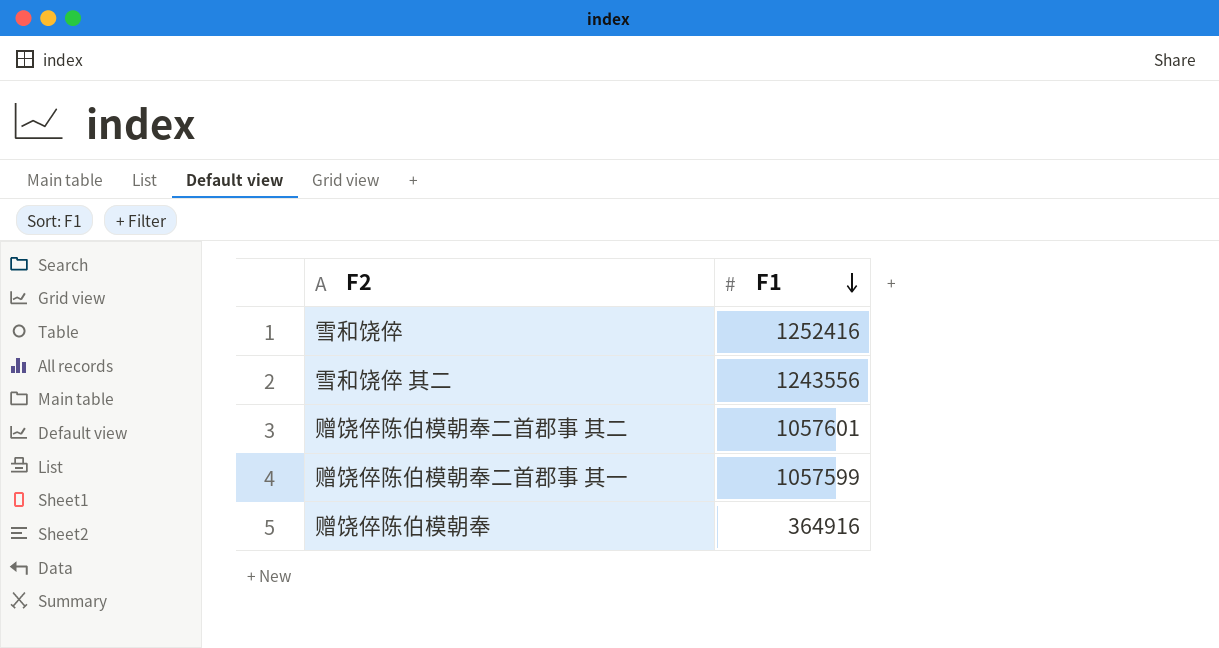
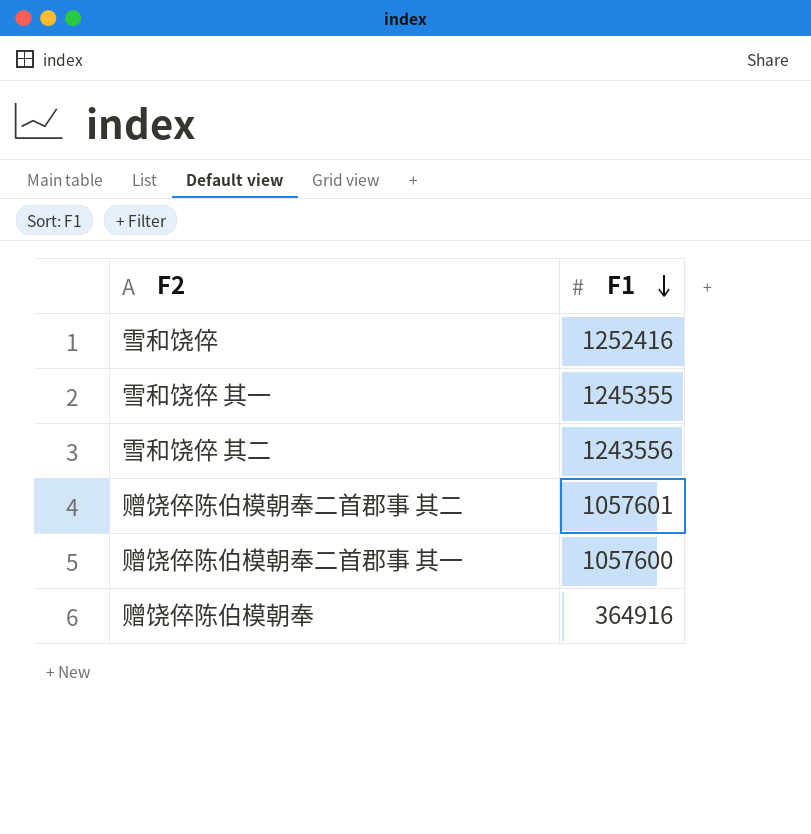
row 雪和饶倅 其一: none -> 1245355
赠饶倅陈伯模朝奉二首郡事 其一 | F1: 1057599 -> 1057600

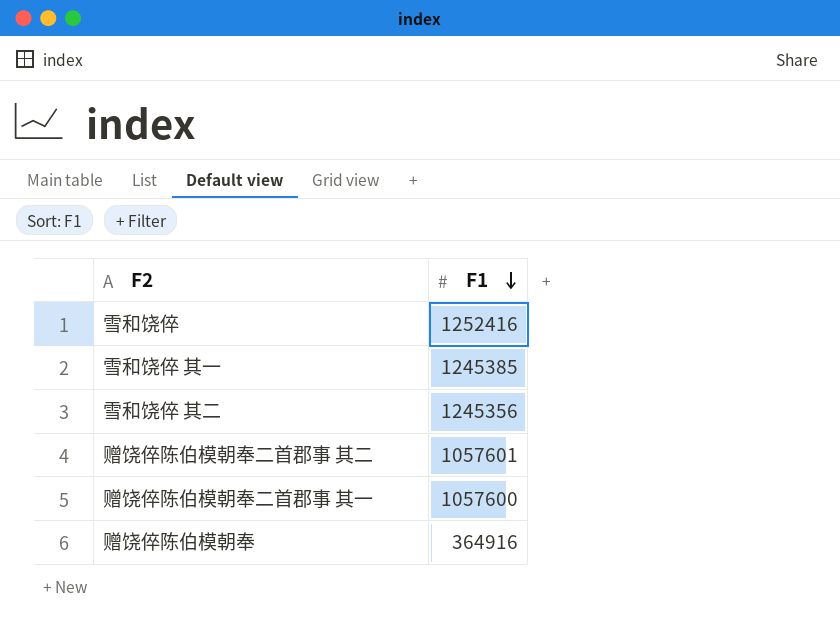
雪和饶倅 其一 | F1: 1245355 -> 1245385
雪和饶倅 其二 | F1: 1243556 -> 1245356

